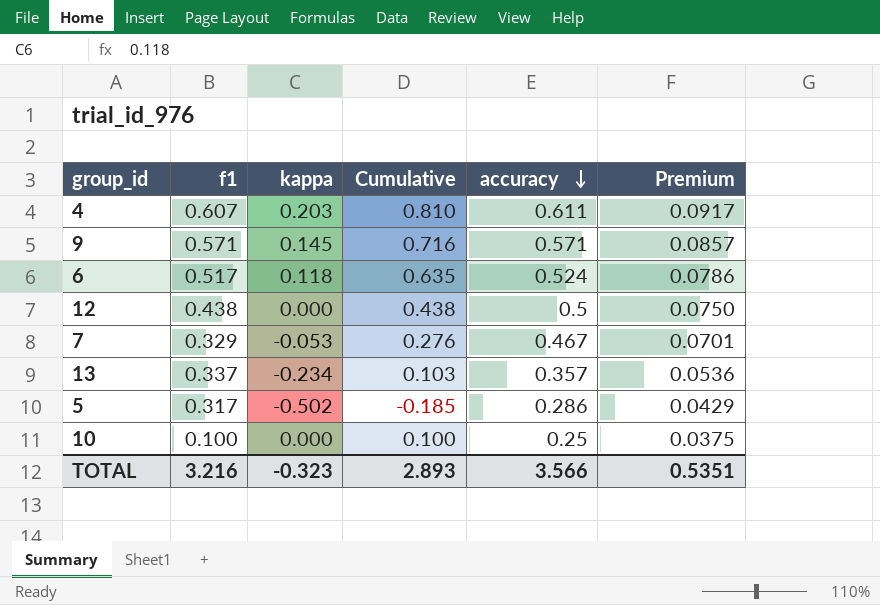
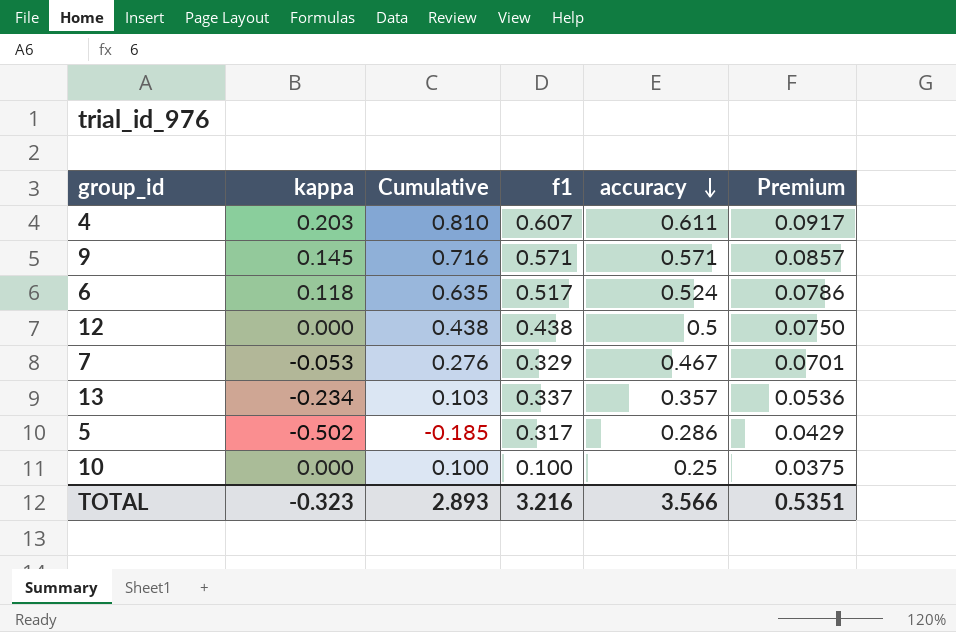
column f1 | position: 2 -> 4

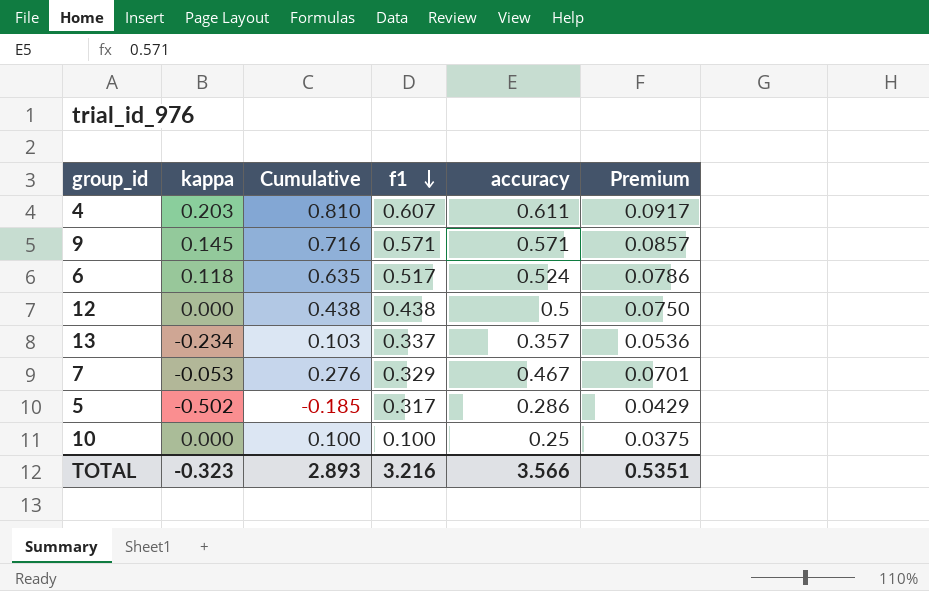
row order: accuracy descending -> f1 descending

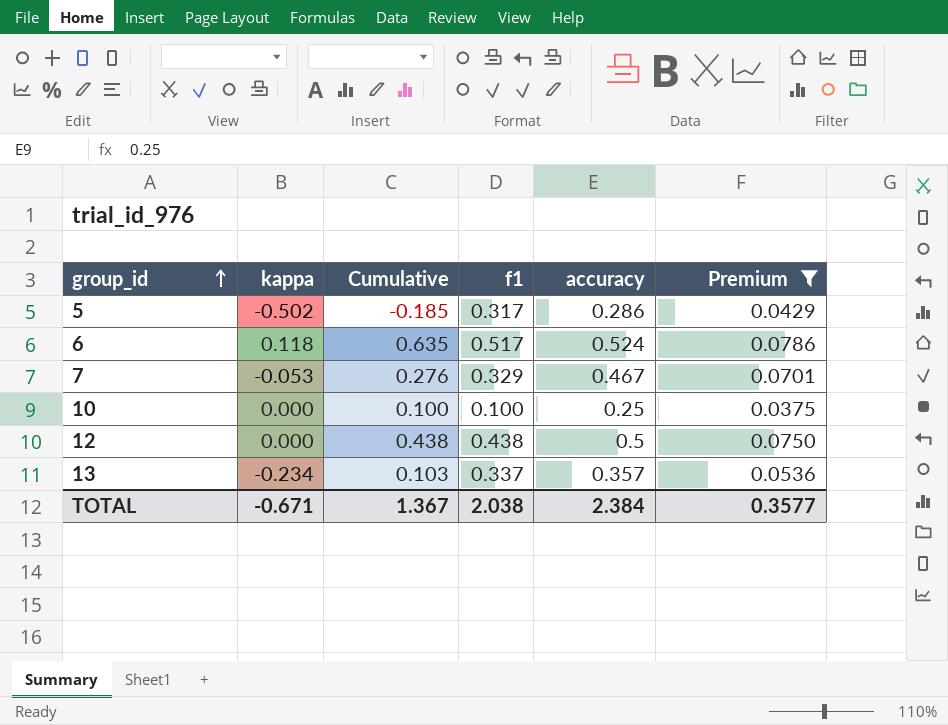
filter: none -> Premium <= 0.0786
row order: f1 descending -> group_id ascending
TOTAL | kappa: -0.323 -> -0.671
TOTAL | Cumulative: 2.893 -> 1.367
TOTAL | f1: 3.216 -> 2.038
TOTAL | accuracy: 3.566 -> 2.384
TOTAL | Premium: 0.5351 -> 0.3577

